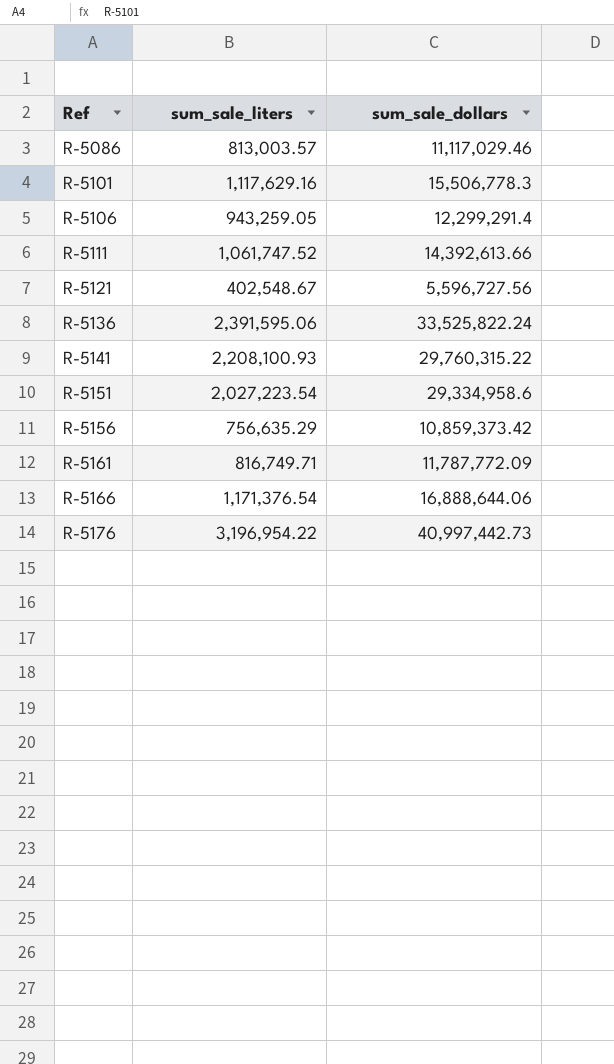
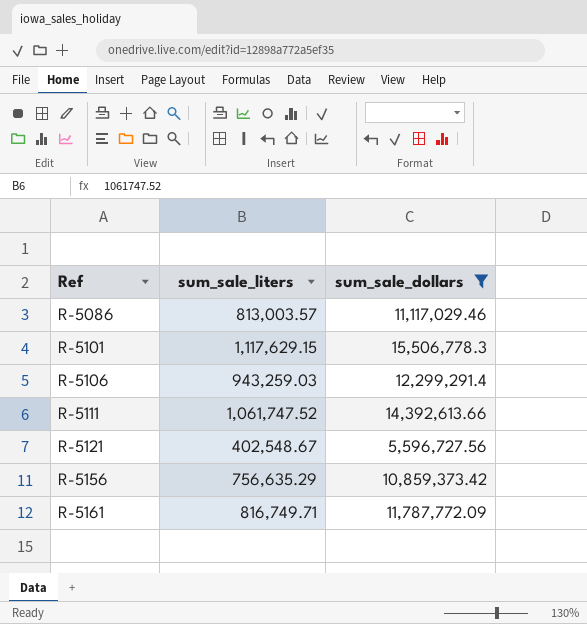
filter: none -> sum_sale_dollars <= 15,506,778.3
R-5101 | sum_sale_liters: 1,117,629.16 -> 1,117,629.15
R-5106 | sum_sale_liters: 943,259.05 -> 943,259.03

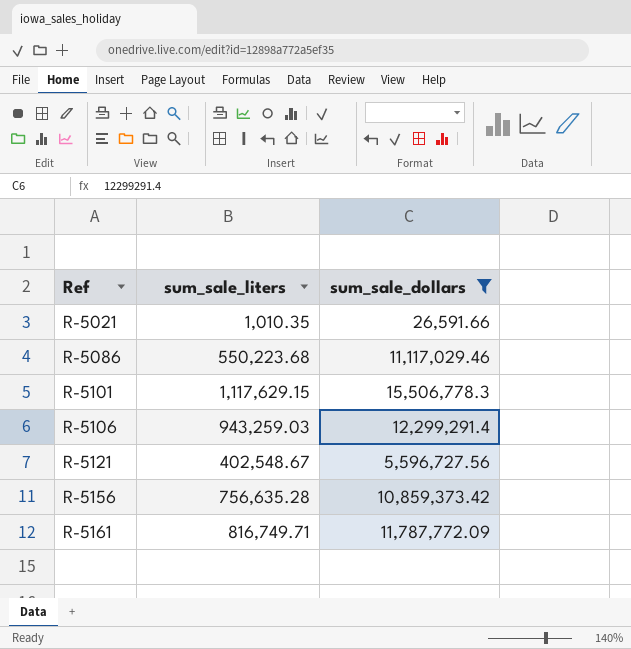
row R-5111: 1,061,747.52 | 14,392,613.66 -> none
row R-5021: none -> 1,010.35 | 26,591.66
R-5086 | sum_sale_liters: 813,003.57 -> 550,223.68
R-5156 | sum_sale_liters: 756,635.29 -> 756,635.28

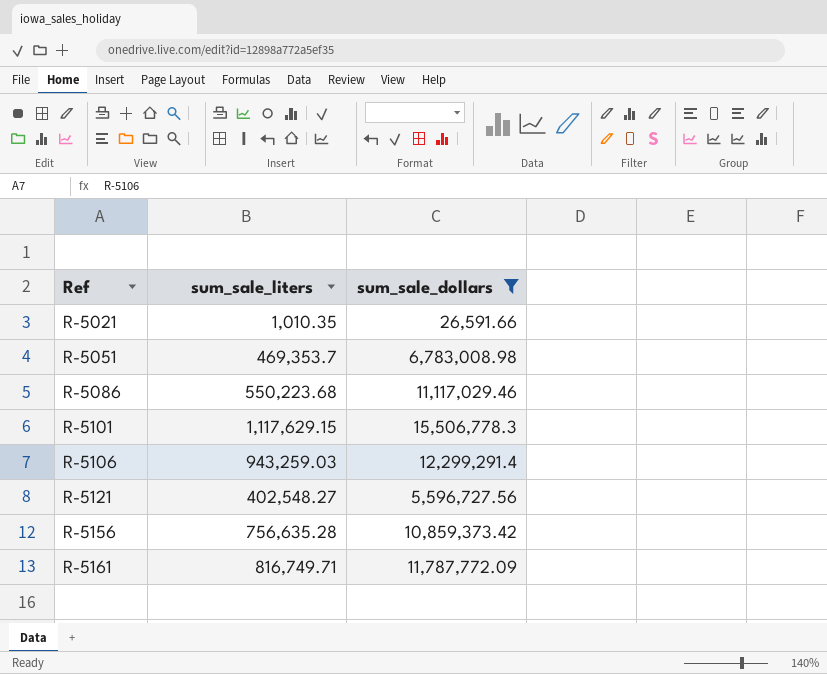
row R-5051: none -> 469,353.7 | 6,783,008.98
R-5121 | sum_sale_liters: 402,548.67 -> 402,548.27

